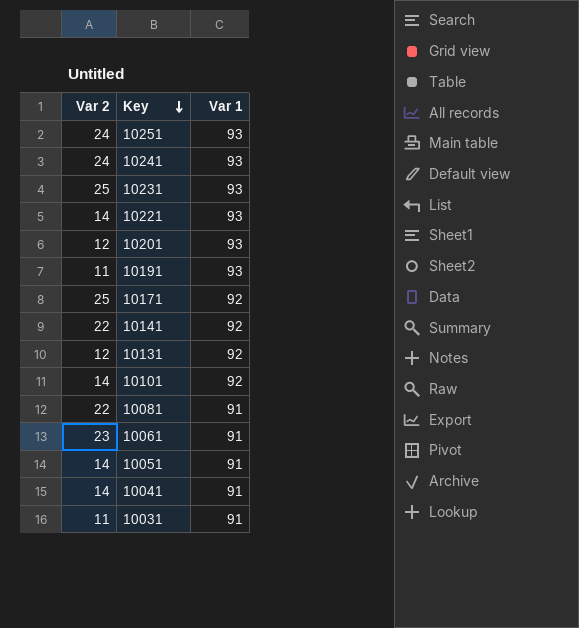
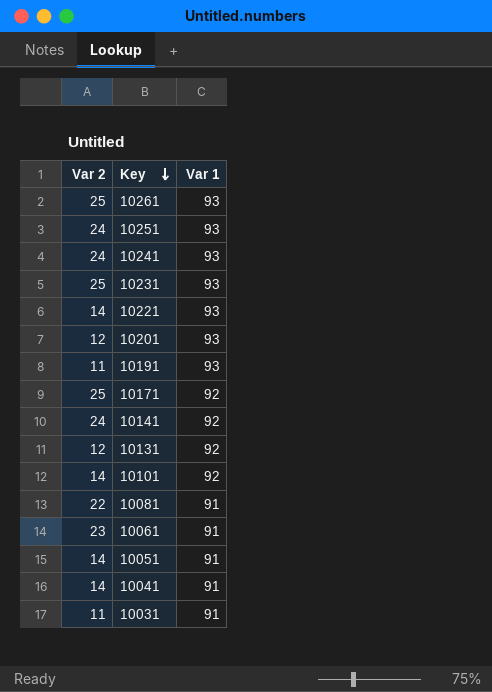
row 10261: none -> 25 | 93
10141 | Var 2: 22 -> 24

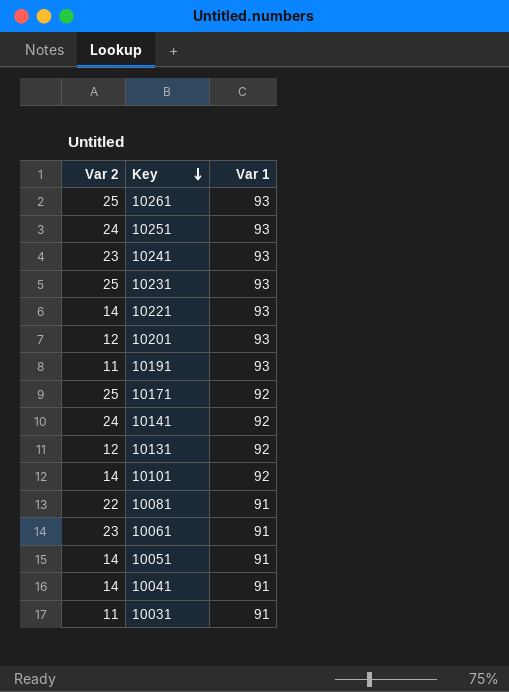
10241 | Var 2: 24 -> 23

